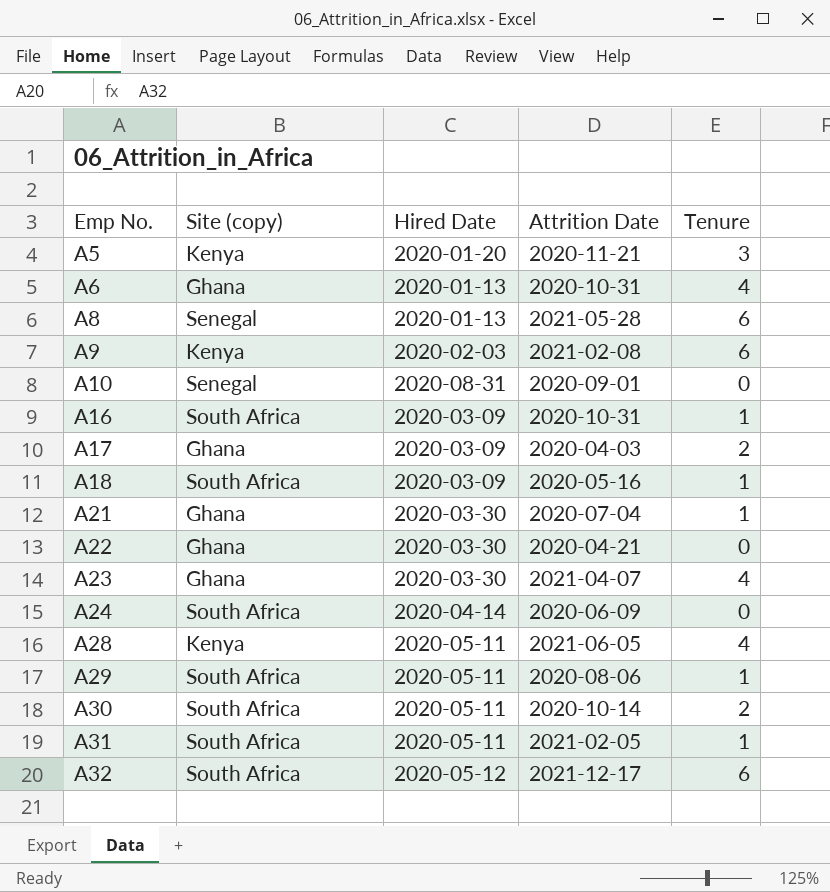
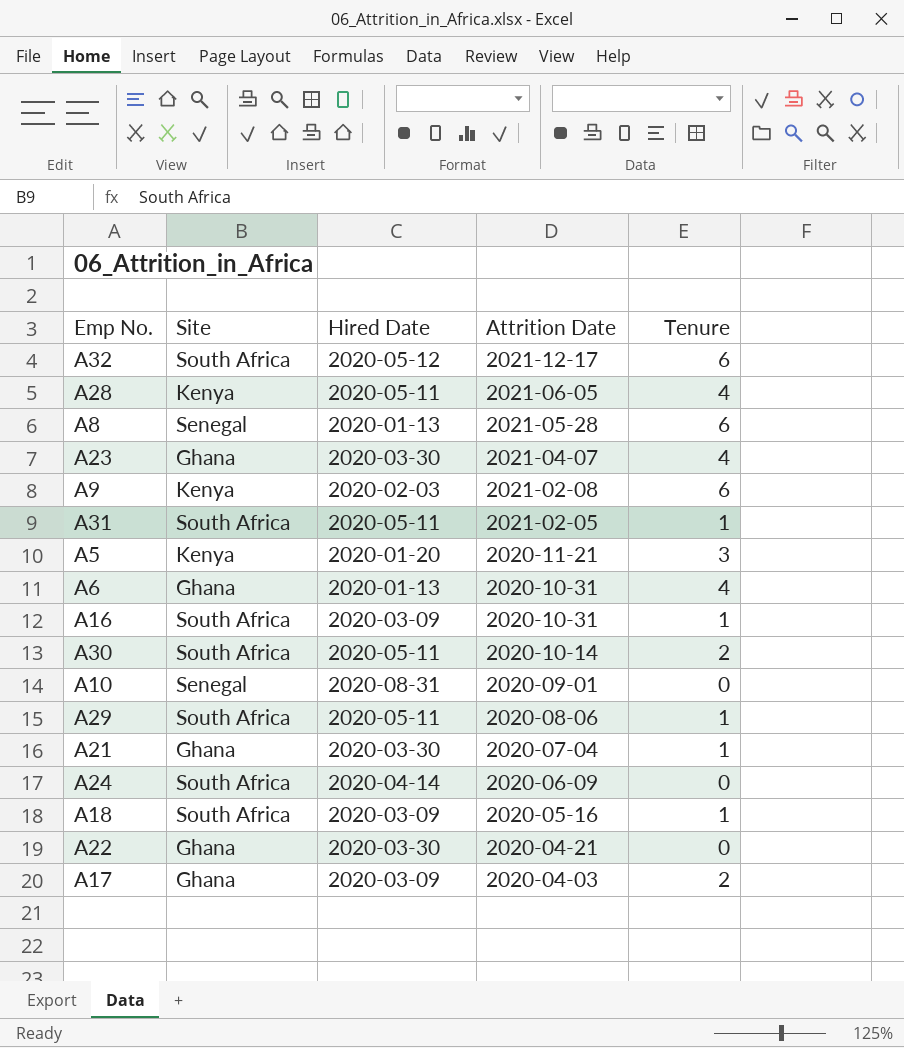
row order: Emp No. ascending -> Attrition Date descending
column name: Site (copy) -> Site

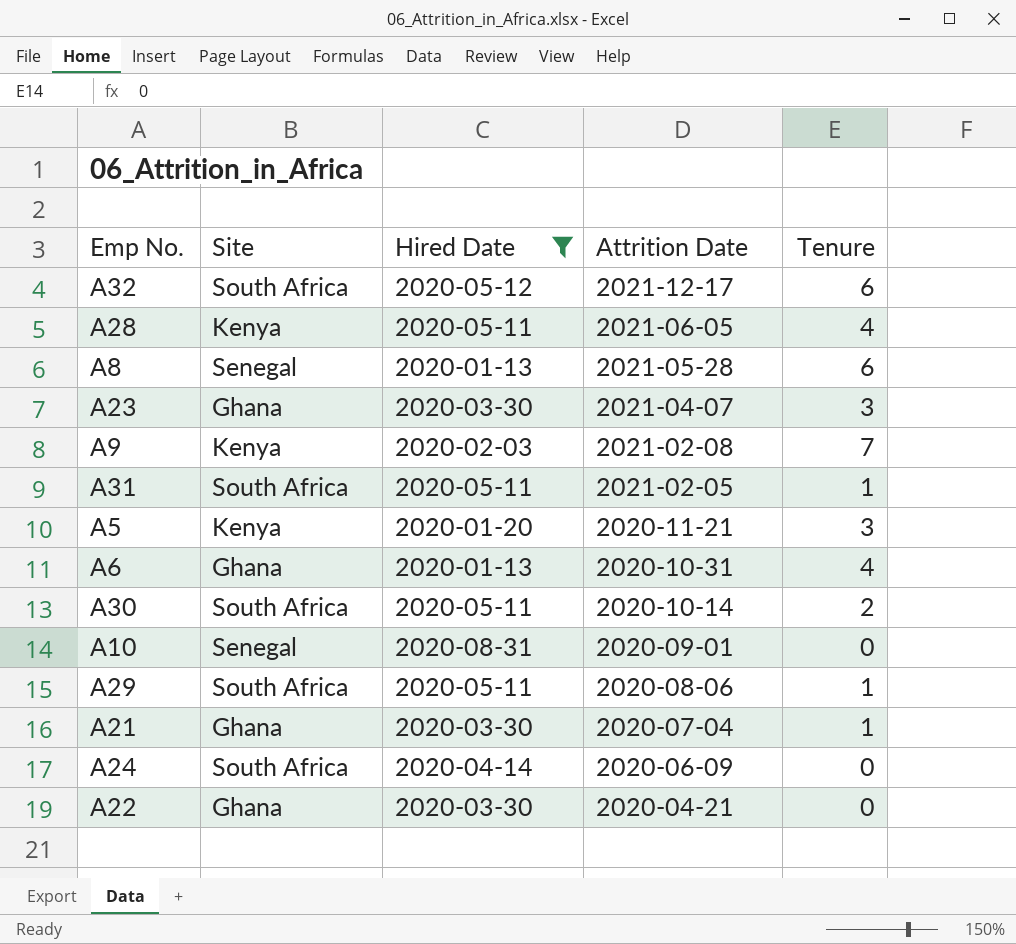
filter: none -> Hired Date != 2020-03-09
A23 | Tenure: 4 -> 3
A9 | Tenure: 6 -> 7

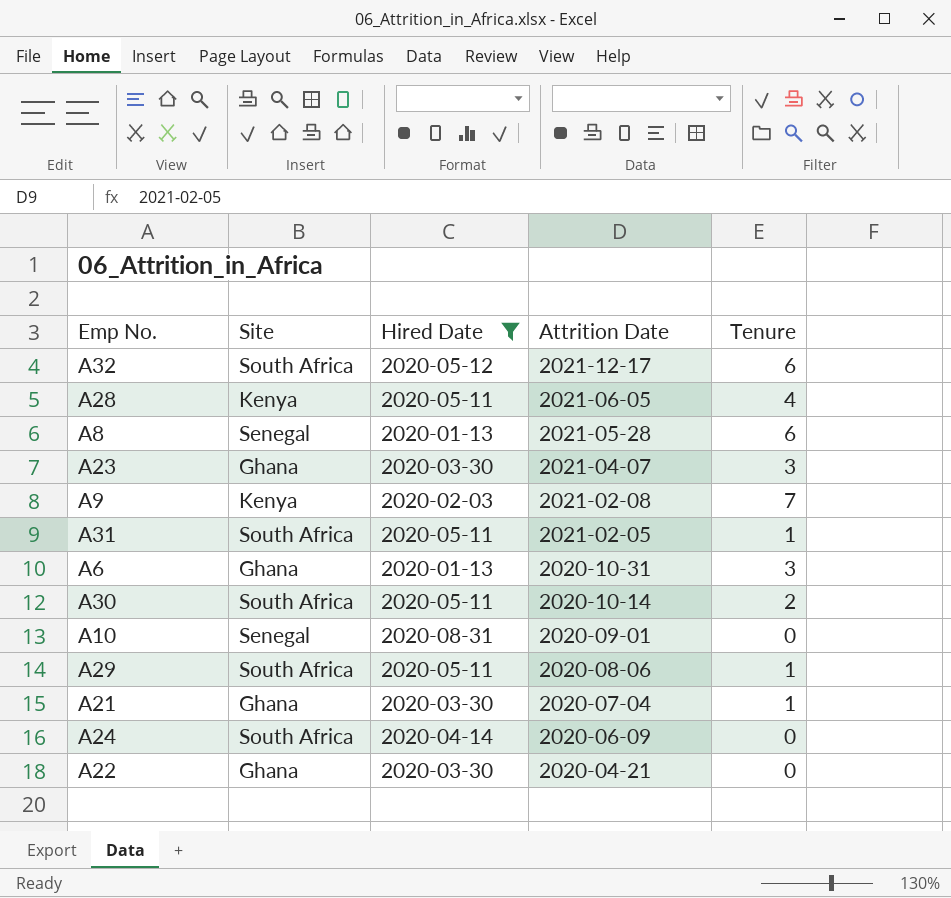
row A5: Kenya | 2020-01-20 | 2020-11-21 | 3 -> none
A6 | Tenure: 4 -> 3

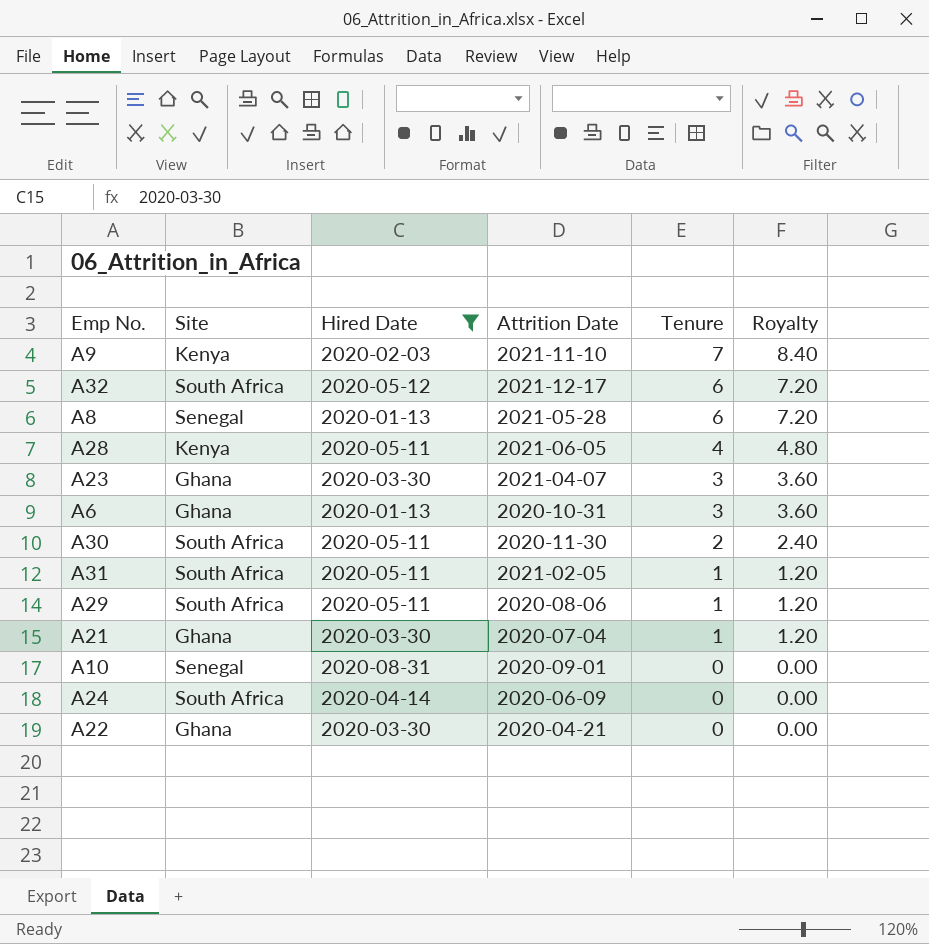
row order: Attrition Date descending -> Tenure descending
column Royalty | formula: none -> [Tenure] * 1.2
A9 | Attrition Date: 2021-02-08 -> 2021-11-10
A30 | Attrition Date: 2020-10-14 -> 2020-11-30

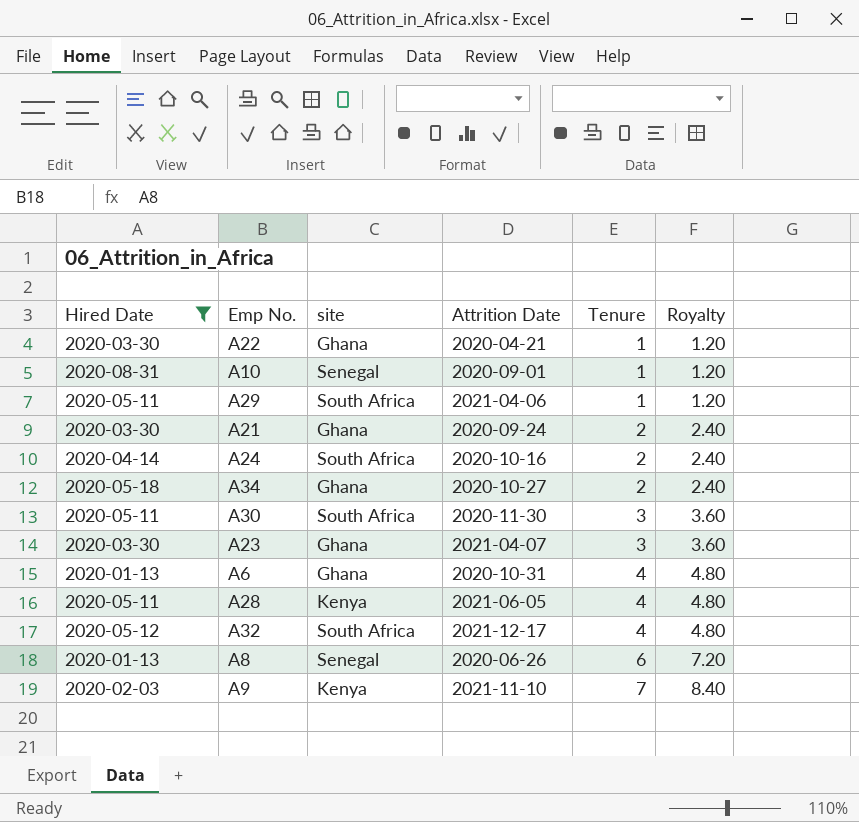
row order: Tenure descending -> Tenure ascending
column Hired Date | position: 3 -> 1
column name: Site -> site
row A31: South Africa | 2020-05-11 | 2021-02-05 | 1 | 1.20 -> none
A22 | Tenure: 0 -> 1
A22 | Royalty: 0.00 -> 1.20
A10 | Tenure: 0 -> 1
A10 | Royalty: 0.00 -> 1.20
A29 | Attrition Date: 2020-08-06 -> 2021-04-06
A21 | Attrition Date: 2020-07-04 -> 2020-09-24
A21 | Tenure: 1 -> 2
A21 | Royalty: 1.20 -> 2.40
A24 | Attrition Date: 2020-06-09 -> 2020-10-16
A24 | Tenure: 0 -> 2
A24 | Royalty: 0.00 -> 2.40
row A34: none -> 2020-05-18 | Ghana | 2020-10-27 | 2 | 2.40
A30 | Tenure: 2 -> 3
A30 | Royalty: 2.40 -> 3.60
A6 | Tenure: 3 -> 4
A6 | Royalty: 3.60 -> 4.80
A32 | Tenure: 6 -> 4
A32 | Royalty: 7.20 -> 4.80
A8 | Attrition Date: 2021-05-28 -> 2020-06-26

